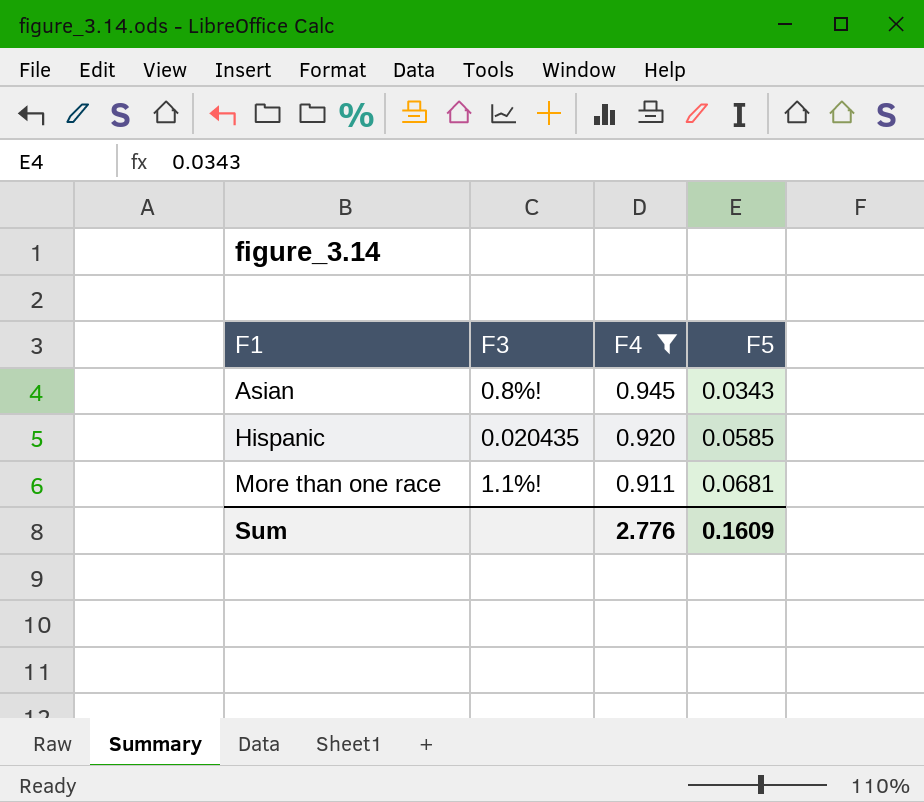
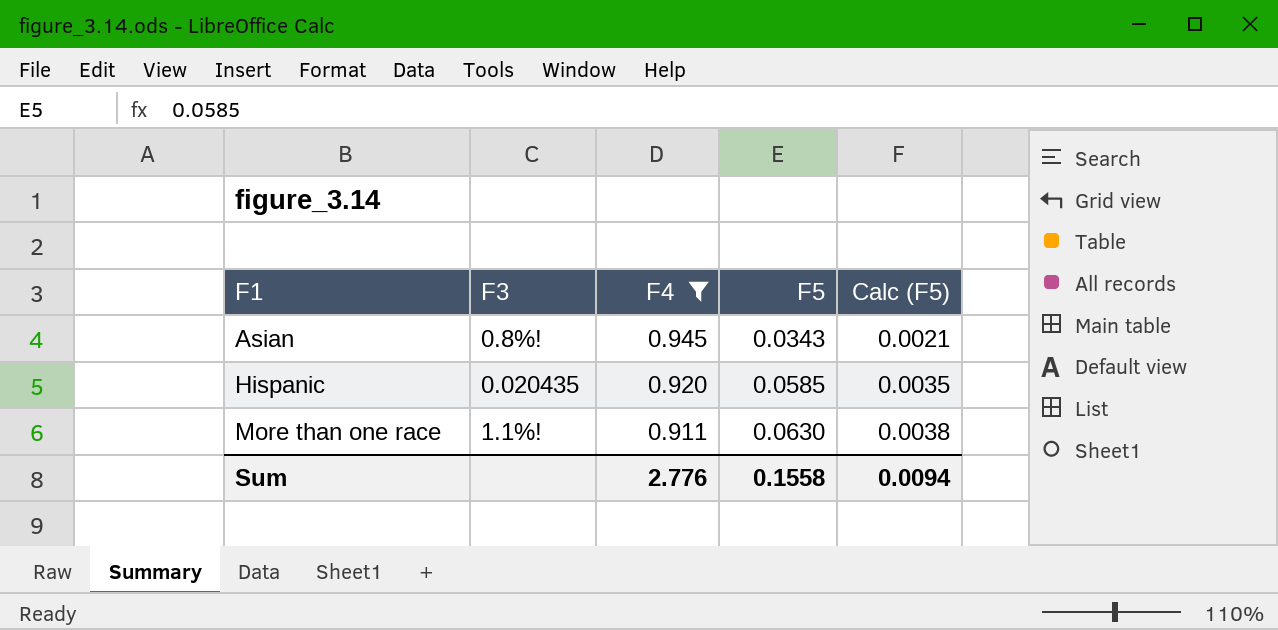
column Calc (F5) | formula: none -> [F5] * 0.06
More than one race | F5: 0.0681 -> 0.0630
Sum | F5: 0.1609 -> 0.1558

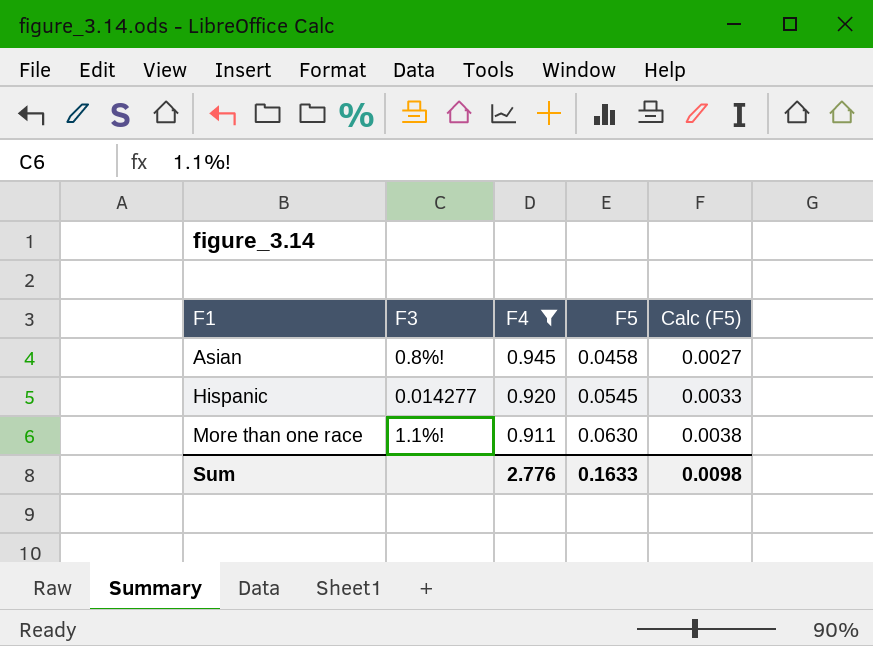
Asian | F5: 0.0343 -> 0.0458
Asian | Calc (F5): 0.0021 -> 0.0027
Hispanic | F3: 0.020435 -> 0.014277
Hispanic | F5: 0.0585 -> 0.0545
Hispanic | Calc (F5): 0.0035 -> 0.0033
Sum | F5: 0.1558 -> 0.1633
Sum | Calc (F5): 0.0094 -> 0.0098

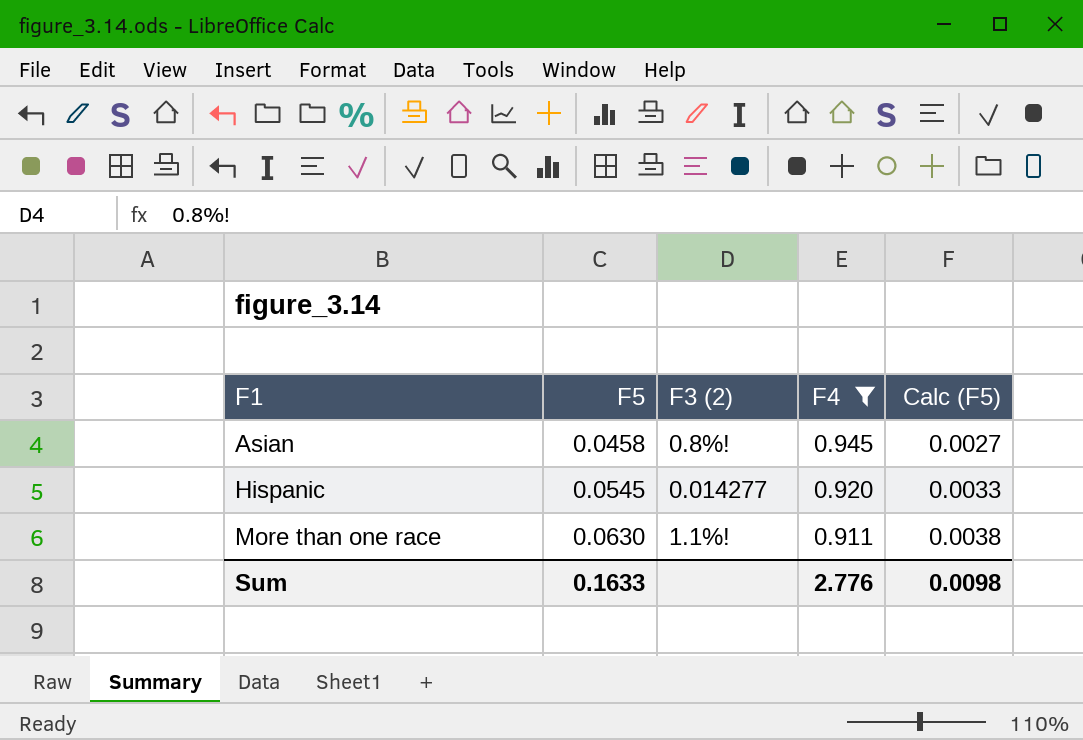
column F5 | position: 4 -> 2
column name: F3 -> F3 (2)

